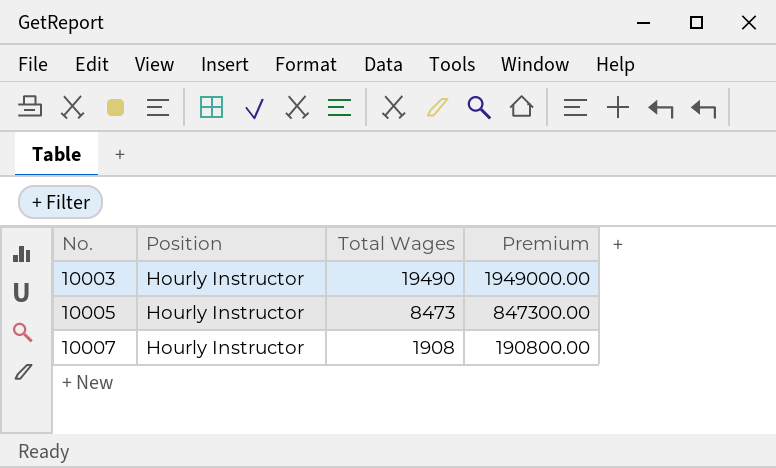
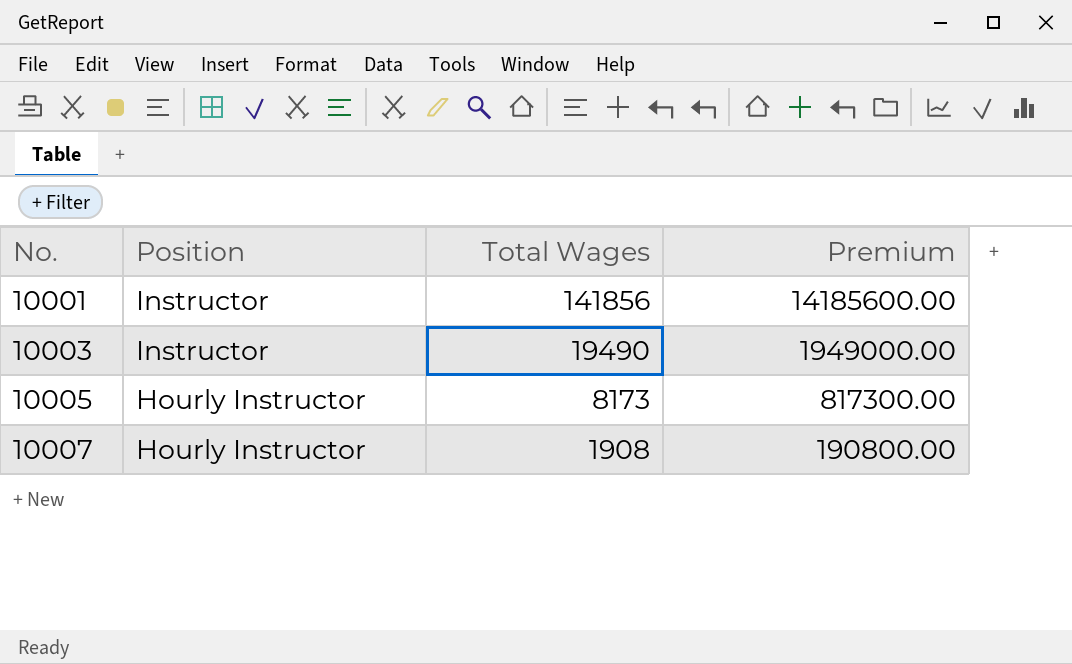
row 10001: none -> Instructor | 141856 | 14185600.00
10003 | Position: Hourly Instructor -> Instructor
10005 | Total Wages: 8473 -> 8173
10005 | Premium: 847300.00 -> 817300.00

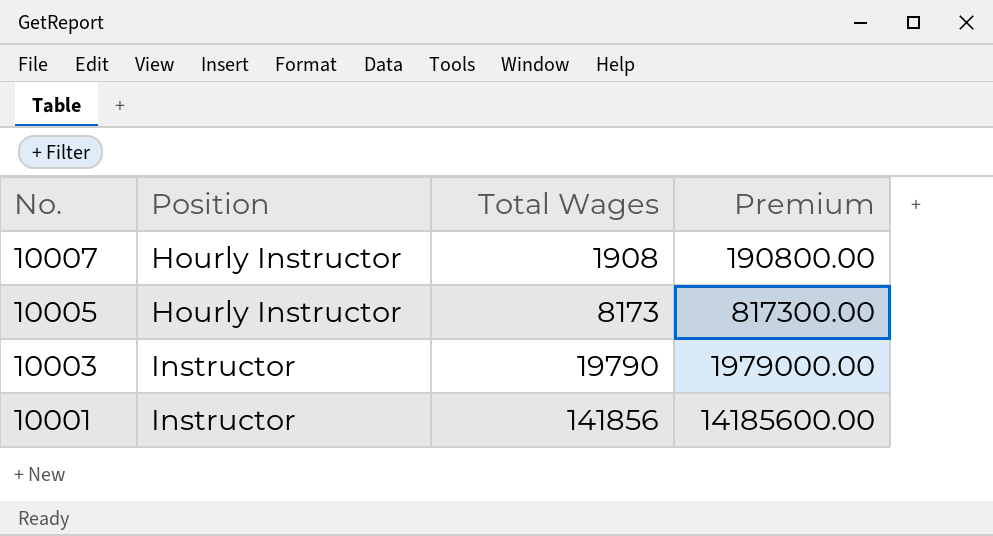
row order: No. ascending -> No. descending
10003 | Total Wages: 19490 -> 19790
10003 | Premium: 1949000.00 -> 1979000.00

